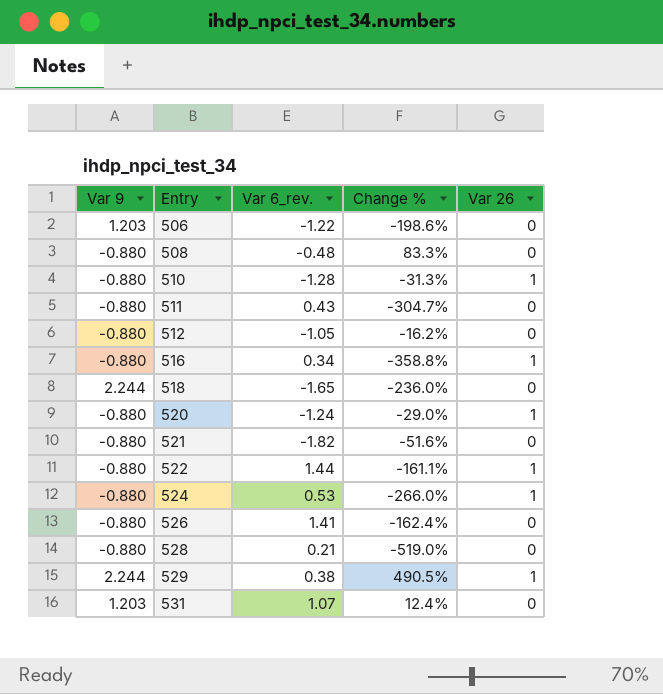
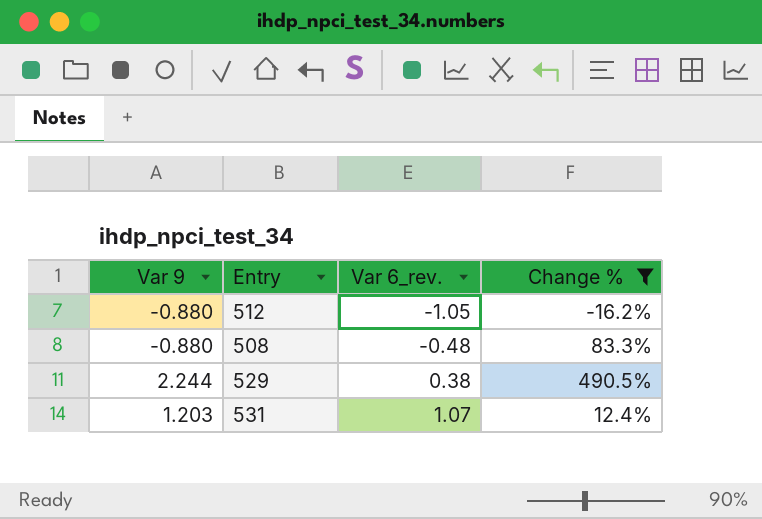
filter: none -> Change % >= -16.2%
row order: Entry ascending -> Var 6_rev. ascending
column Var 26 | position: 5 -> none

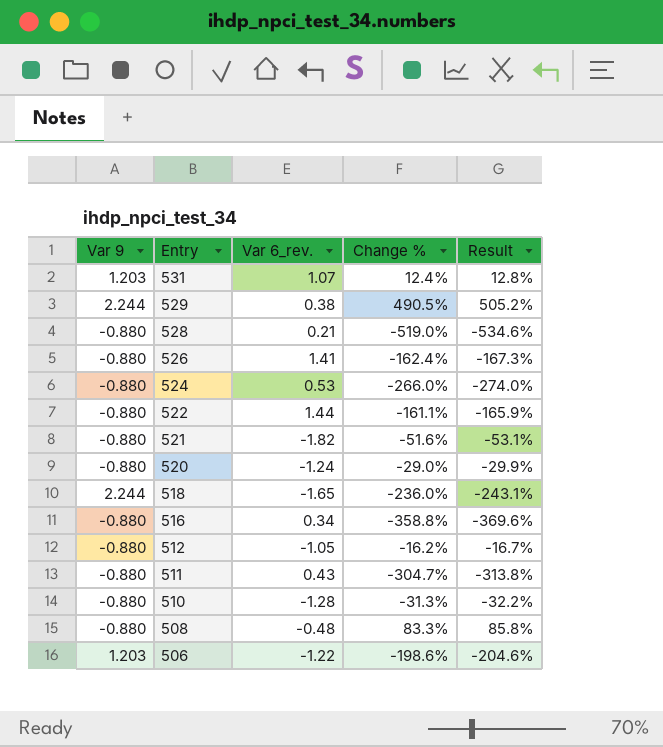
filter: Change % >= -16.2% -> none
row order: Var 6_rev. ascending -> Entry descending
column Result | formula: none -> [Change %] * 1.03

